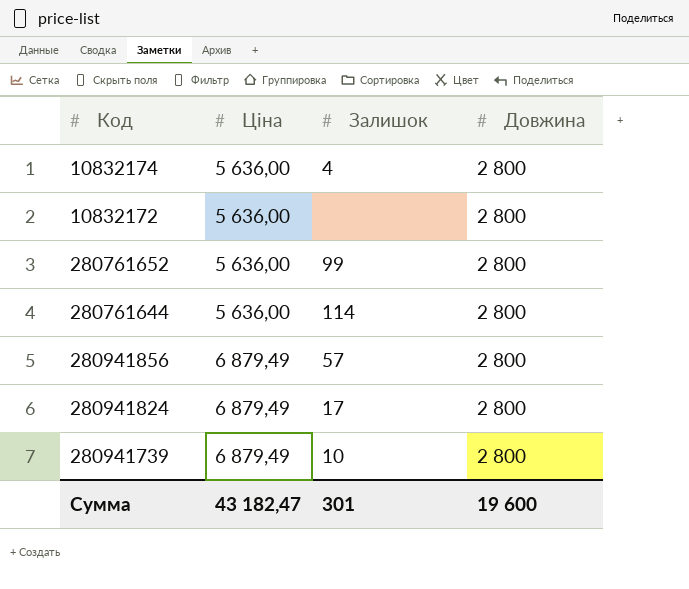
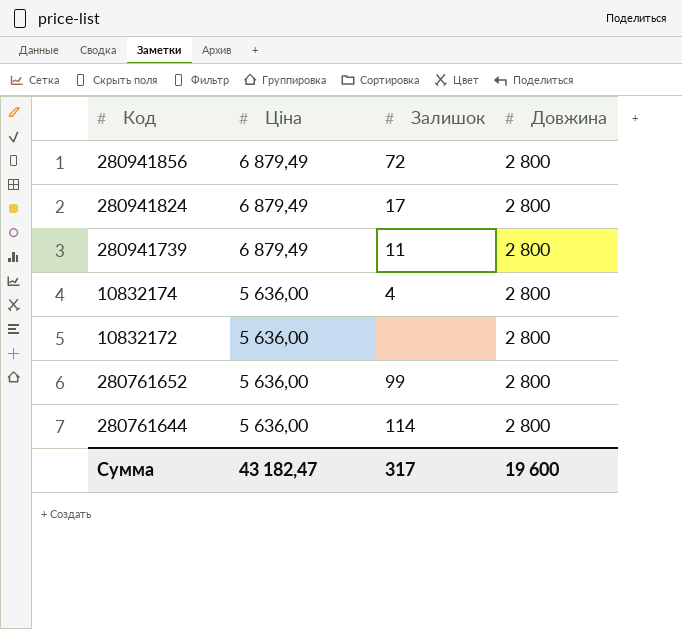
row order: Ціна ascending -> Ціна descending
280941856 | Залишок: 57 -> 72
280941739 | Залишок: 10 -> 11
Сумма | Залишок: 301 -> 317

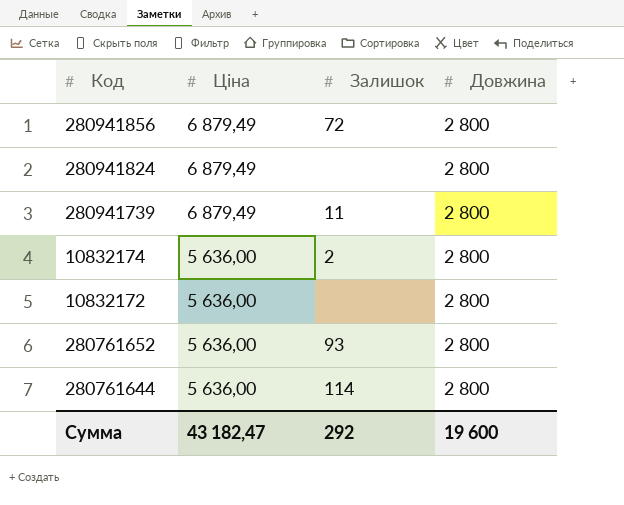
280941824 | Залишок: 17 -> none
10832174 | Залишок: 4 -> 2
280761652 | Залишок: 99 -> 93
Сумма | Залишок: 317 -> 292

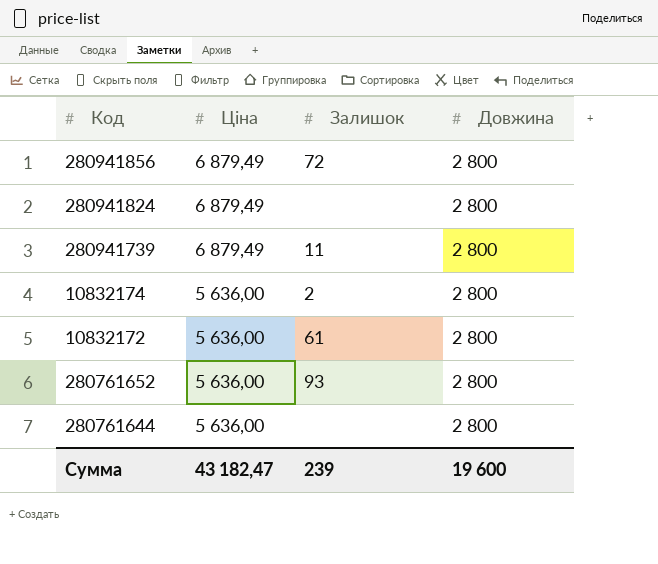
10832172 | Залишок: none -> 61
280761644 | Залишок: 114 -> none
Сумма | Залишок: 292 -> 239

